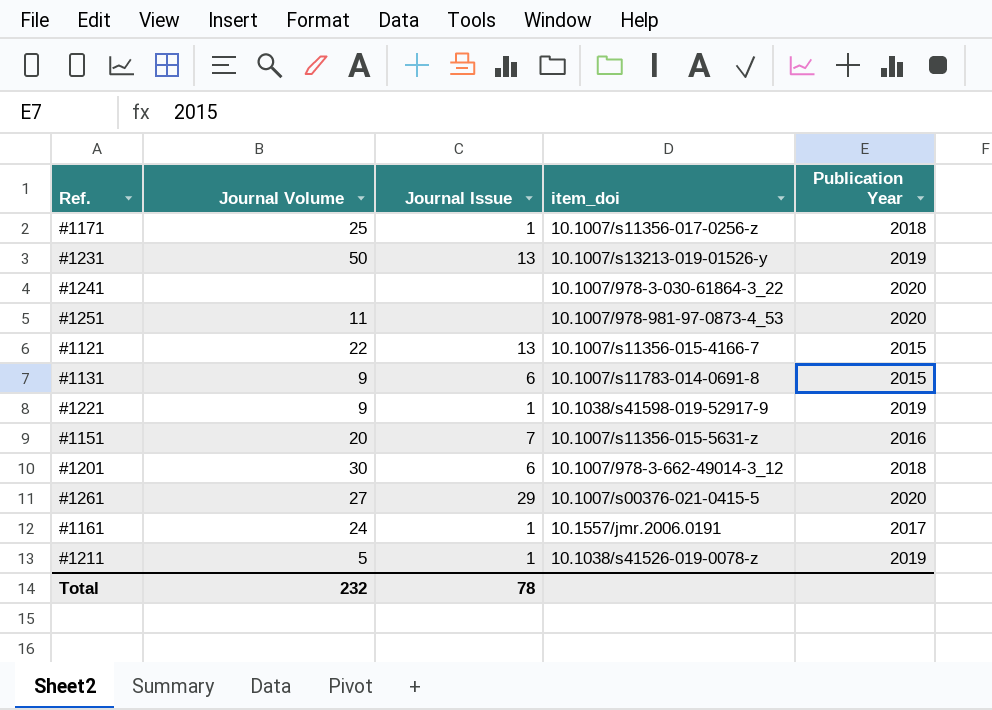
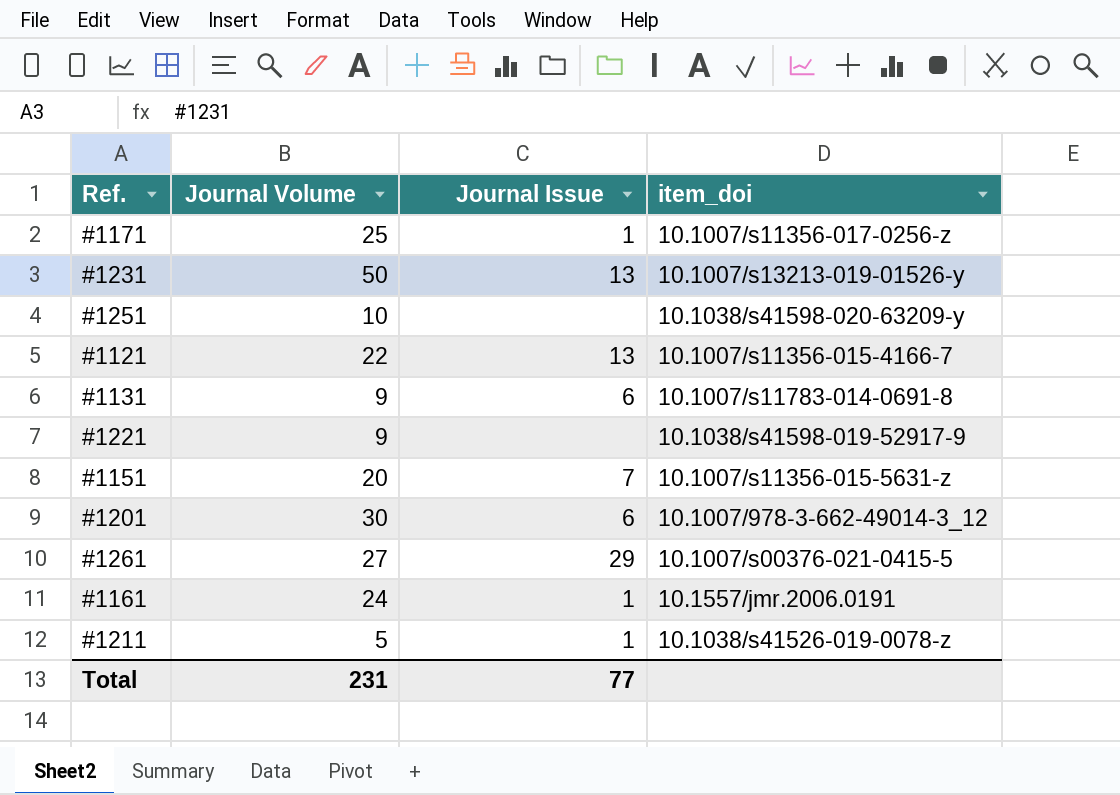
column Publication Year | position: 5 -> none
row #1241: none | none | 10.1007/978-3-030-61864-3_22 | 2020 -> none
#1251 | Journal Volume: 11 -> 10
#1251 | item_doi: 10.1007/978-981-97-0873-4_53 -> 10.1038/s41598-020-63209-y
#1221 | Journal Issue: 1 -> none
Total | Journal Volume: 232 -> 231
Total | Journal Issue: 78 -> 77

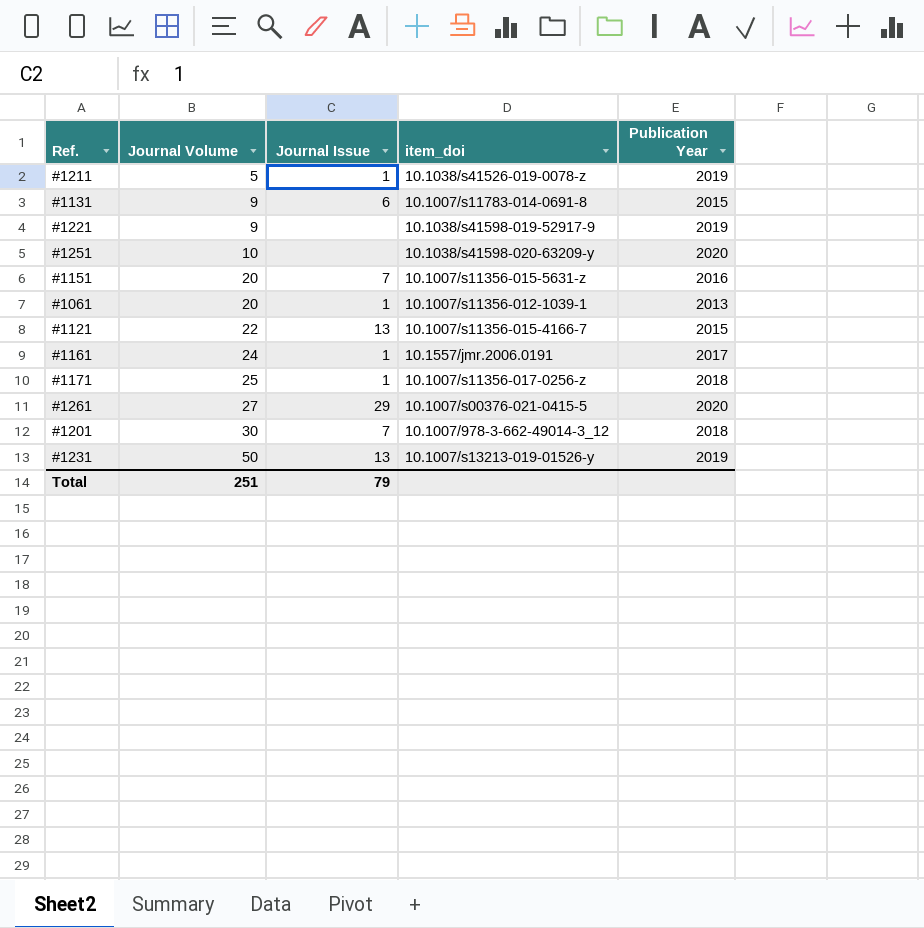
row order: none -> Journal Volume ascending
column Publication Year | position: none -> 5
row #1061: none -> 20 | 1 | 10.1007/s11356-012-1039-1 | 2013
#1201 | Journal Issue: 6 -> 7
Total | Journal Volume: 231 -> 251
Total | Journal Issue: 77 -> 79

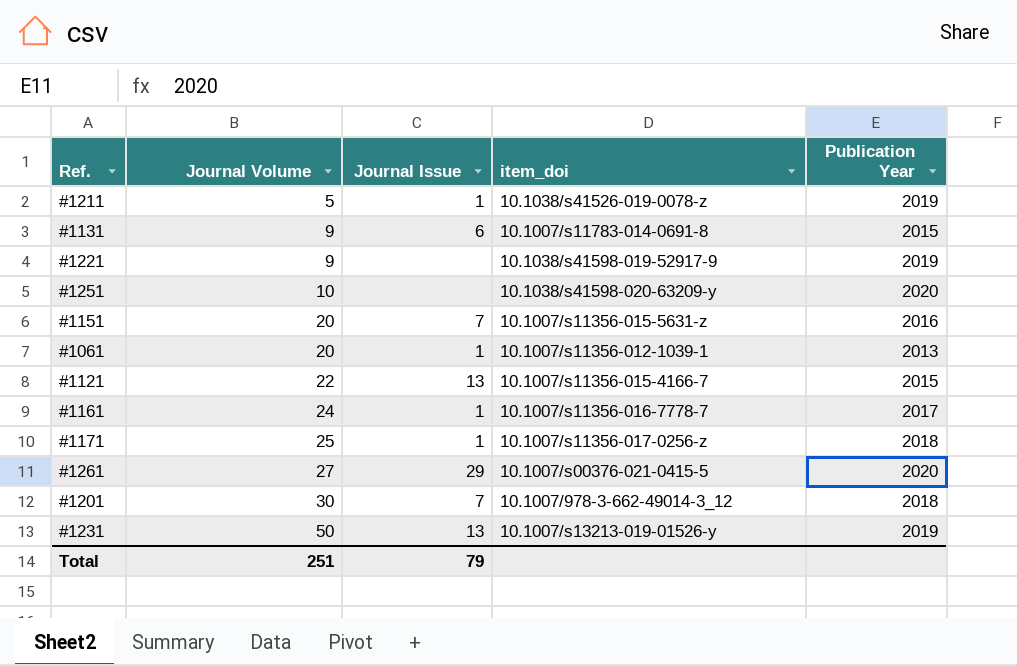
#1161 | item_doi: 10.1557/jmr.2006.0191 -> 10.1007/s11356-016-7778-7

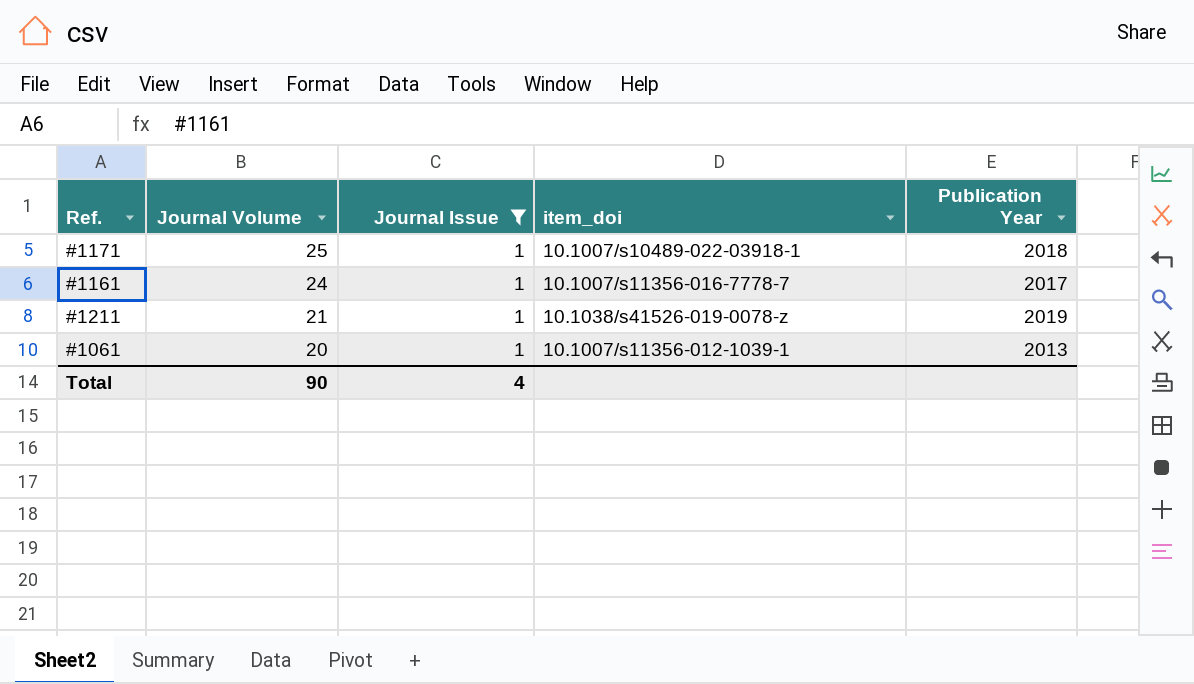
filter: none -> Journal Issue = 1
row order: Journal Volume ascending -> Journal Volume descending
#1171 | item_doi: 10.1007/s11356-017-0256-z -> 10.1007/s10489-022-03918-1
#1211 | Journal Volume: 5 -> 21
Total | Journal Volume: 251 -> 90
Total | Journal Issue: 79 -> 4

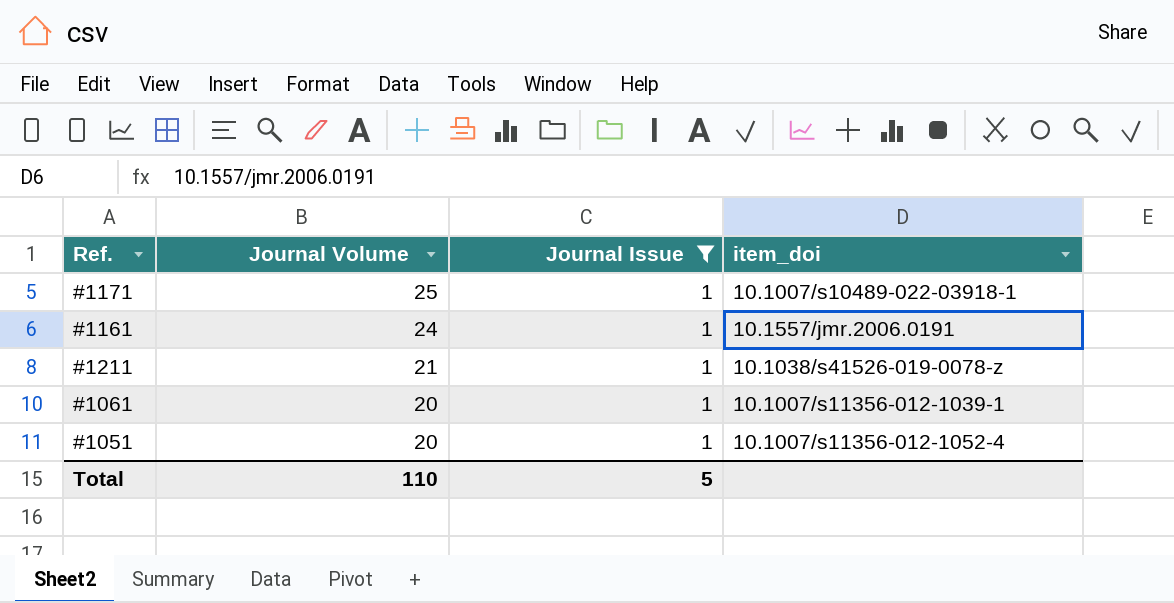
column Publication Year | position: 5 -> none
#1161 | item_doi: 10.1007/s11356-016-7778-7 -> 10.1557/jmr.2006.0191
row #1051: none -> 20 | 1 | 10.1007/s11356-012-1052-4
Total | Journal Volume: 90 -> 110
Total | Journal Issue: 4 -> 5

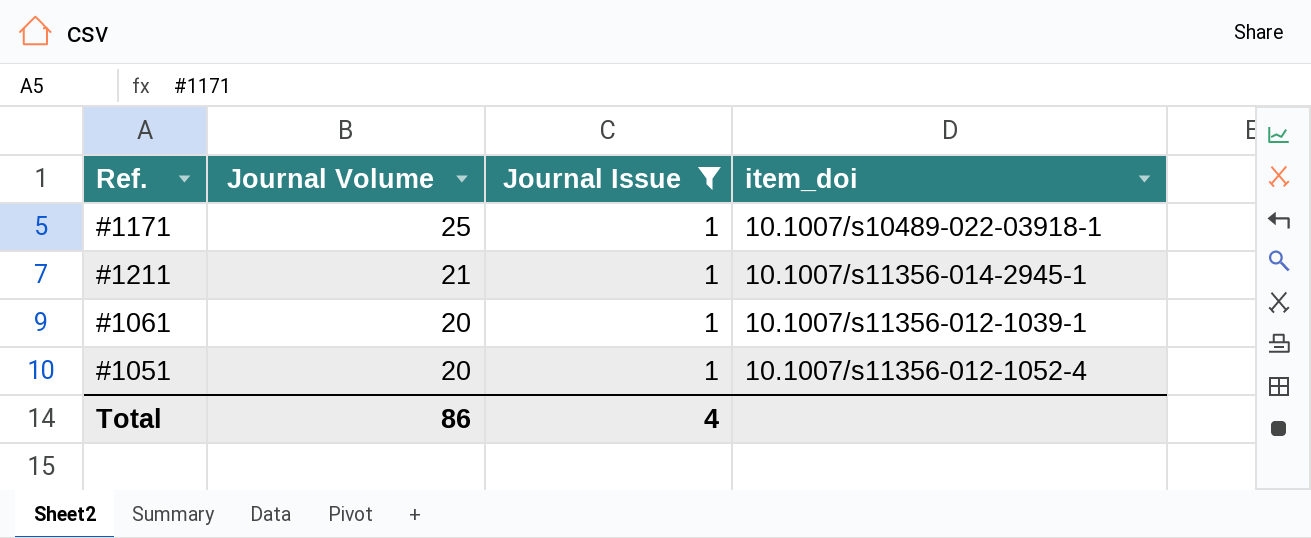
row #1161: 24 | 1 | 10.1557/jmr.2006.0191 -> none
#1211 | item_doi: 10.1038/s41526-019-0078-z -> 10.1007/s11356-014-2945-1
Total | Journal Volume: 110 -> 86
Total | Journal Issue: 5 -> 4

